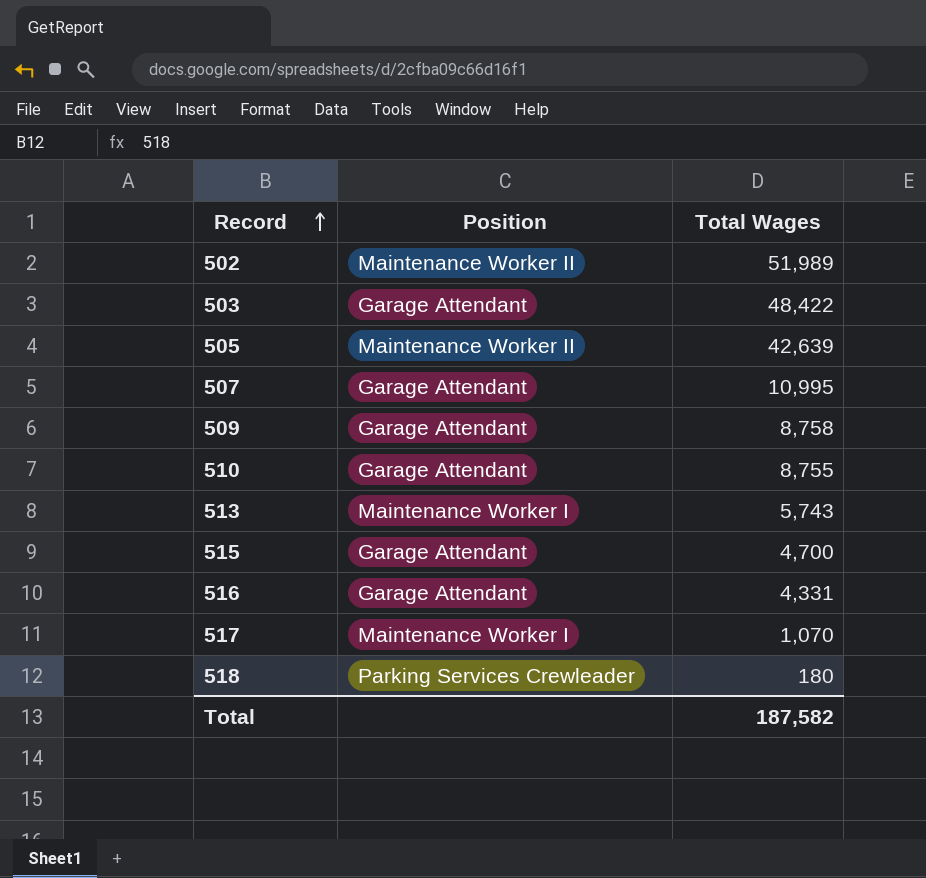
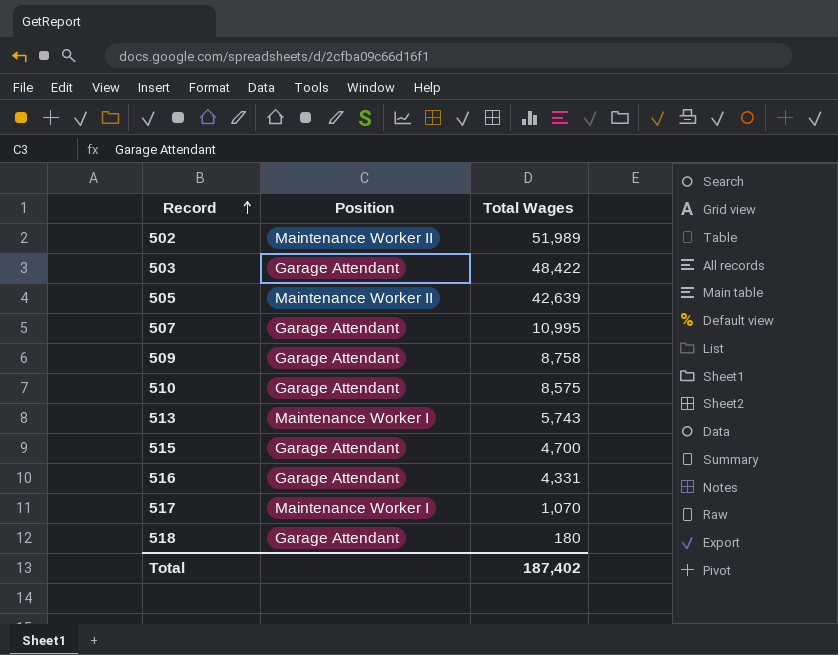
510 | Total Wages: 8,755 -> 8,575
518 | Position: Parking Services Crewleader -> Garage Attendant
Total | Total Wages: 187,582 -> 187,402

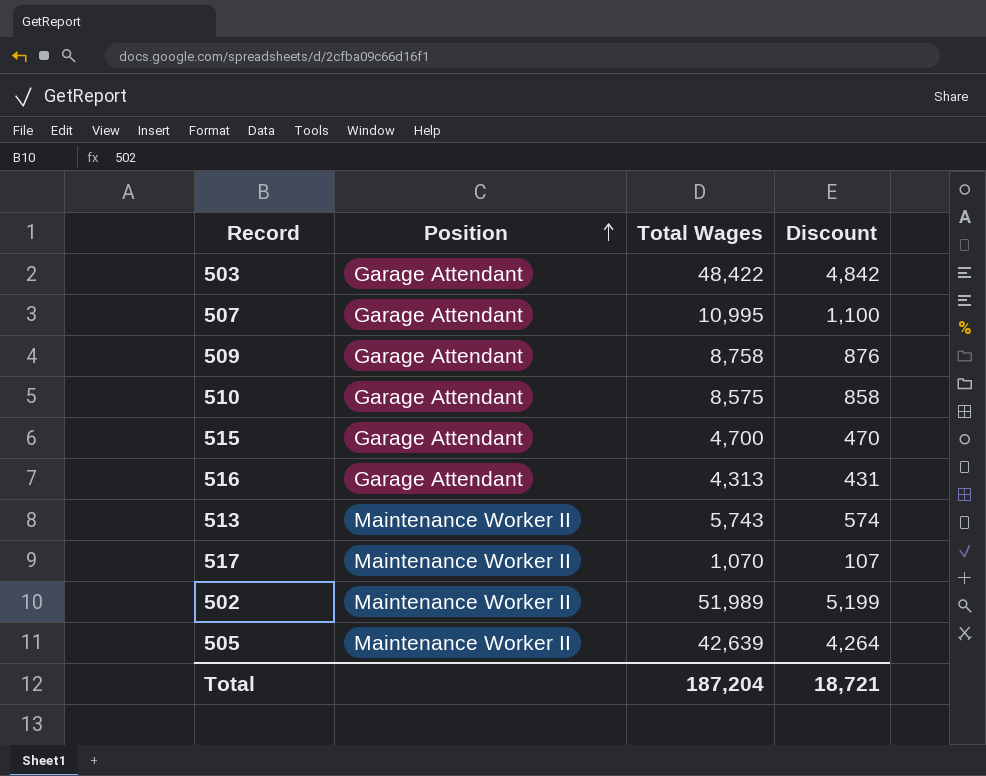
row order: Record ascending -> Position ascending
column Discount | formula: none -> [Total Wages] * 0.1
row 518: Garage Attendant | 180 -> none
516 | Total Wages: 4,331 -> 4,313
513 | Position: Maintenance Worker I -> Maintenance Worker II
517 | Position: Maintenance Worker I -> Maintenance Worker II
Total | Total Wages: 187,402 -> 187,204

